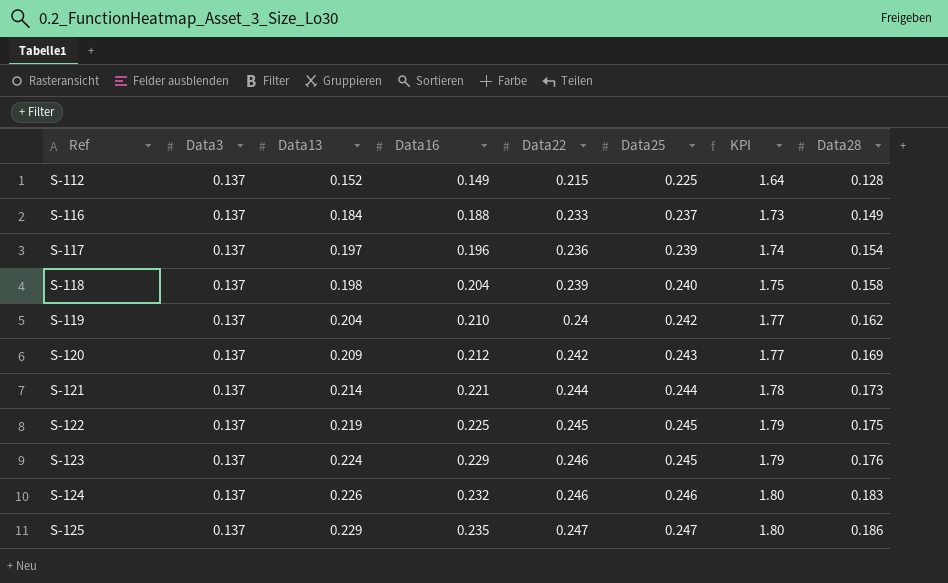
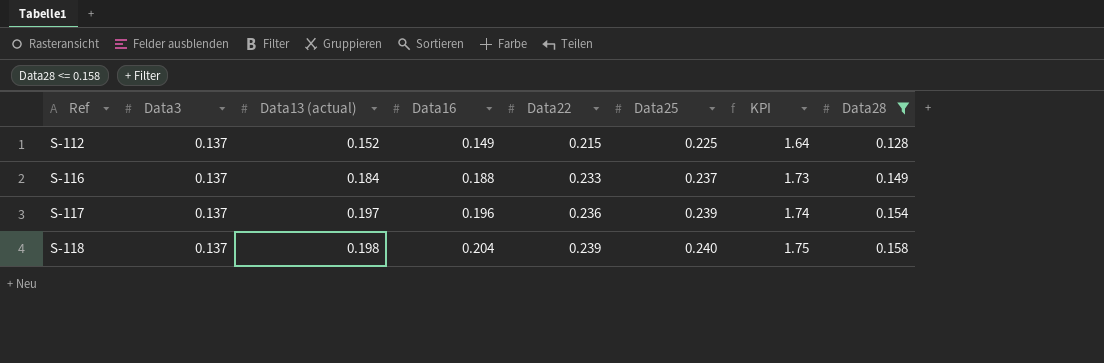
filter: none -> Data28 <= 0.158
column name: Data13 -> Data13 (actual)

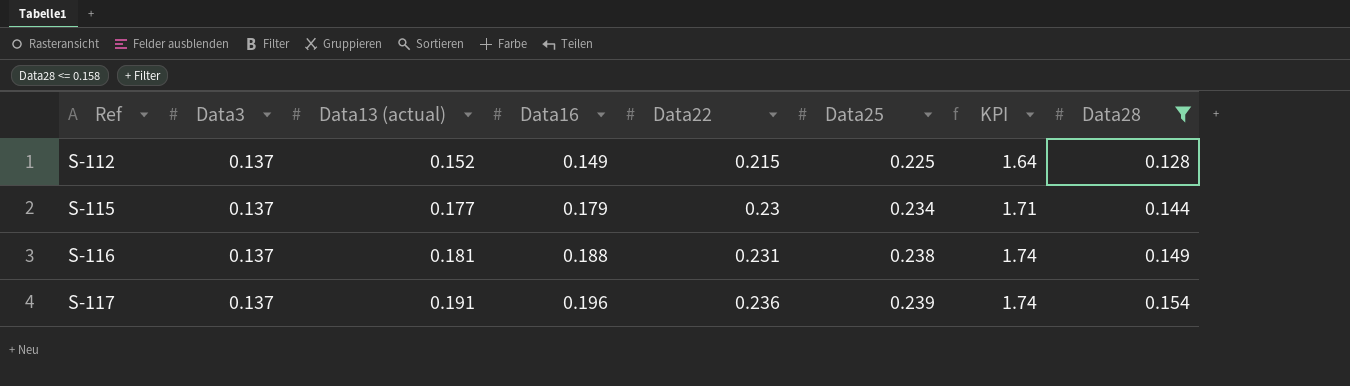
row S-118: 0.137 | 0.198 | 0.204 | 0.239 | 0.240 | 1.75 | 0.158 -> none
row S-115: none -> 0.137 | 0.177 | 0.179 | 0.23 | 0.234 | 1.71 | 0.144
S-116 | Data13 (actual): 0.184 -> 0.181
S-116 | Data22: 0.233 -> 0.231
S-116 | Data25: 0.237 -> 0.238
S-116 | KPI: 1.73 -> 1.74
S-117 | Data13 (actual): 0.197 -> 0.191

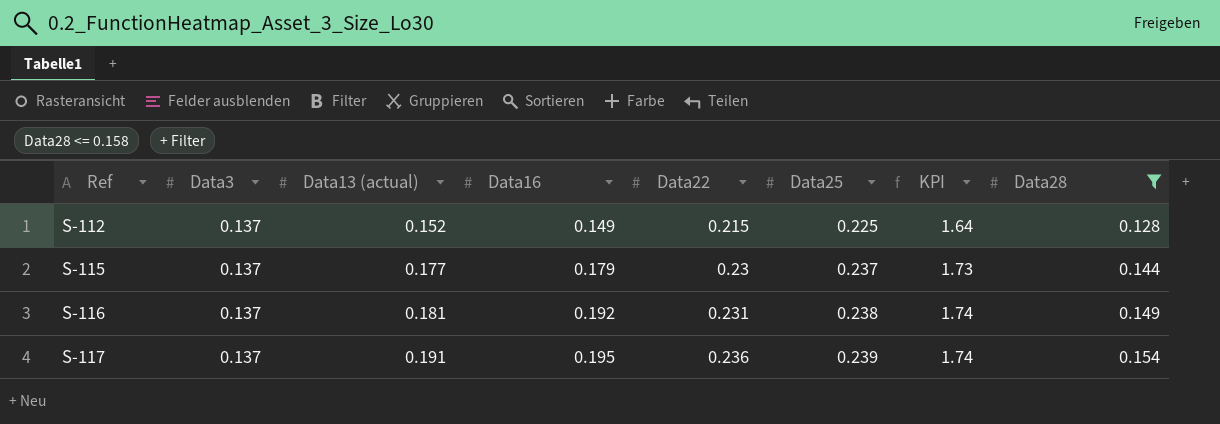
S-115 | Data25: 0.234 -> 0.237
S-115 | KPI: 1.71 -> 1.73
S-116 | Data16: 0.188 -> 0.192
S-117 | Data16: 0.196 -> 0.195

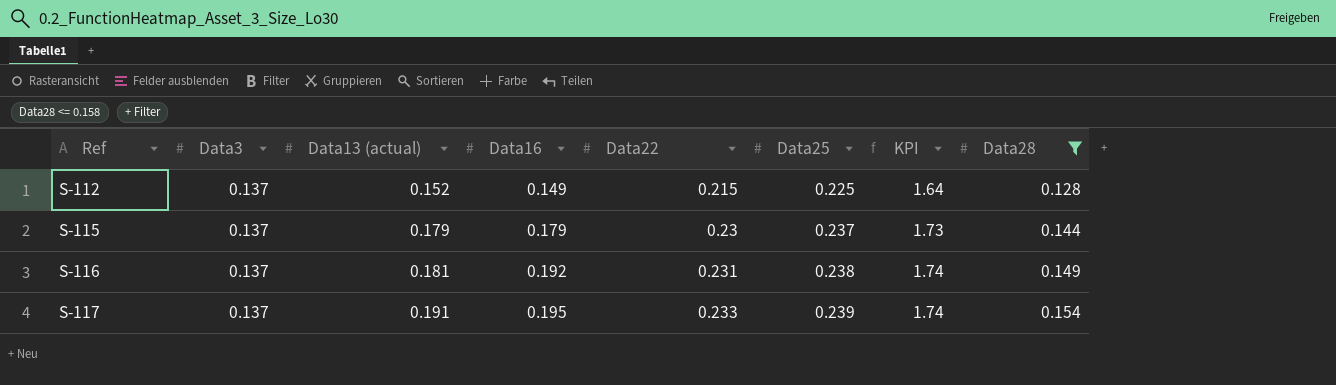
S-115 | Data13 (actual): 0.177 -> 0.179
S-117 | Data22: 0.236 -> 0.233

